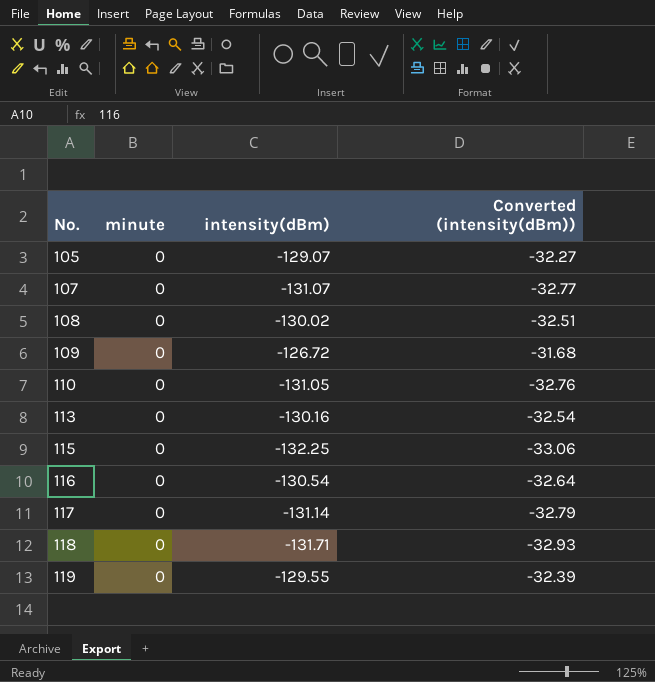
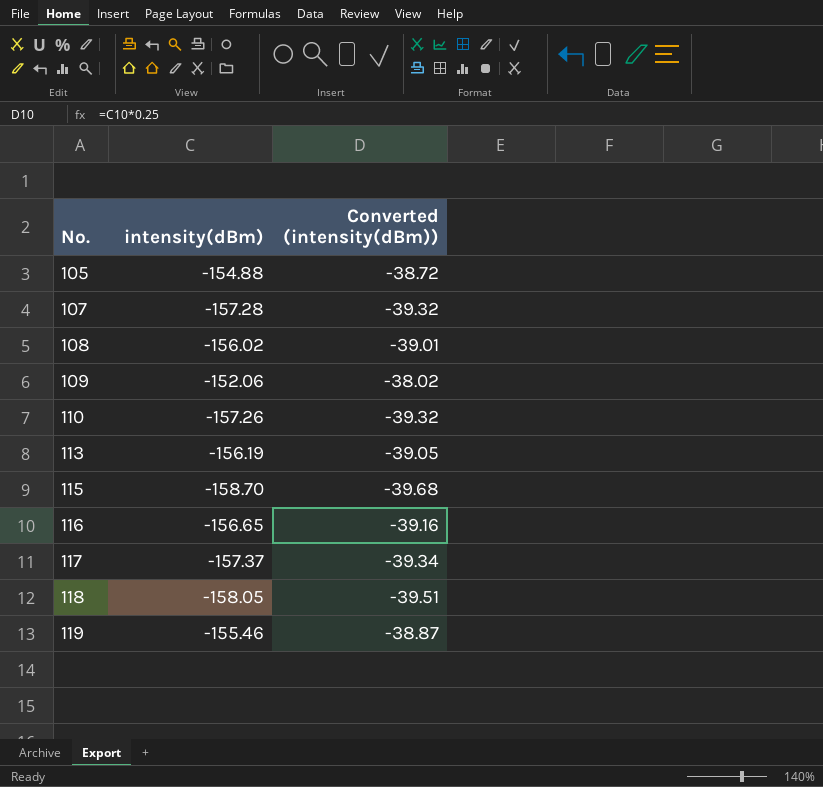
column minute | position: 2 -> none
105 | intensity(dBm): -129.07 -> -154.88
105 | Converted (intensity(dBm)): -32.27 -> -38.72
107 | intensity(dBm): -131.07 -> -157.28
107 | Converted (intensity(dBm)): -32.77 -> -39.32
108 | intensity(dBm): -130.02 -> -156.02
108 | Converted (intensity(dBm)): -32.51 -> -39.01
109 | intensity(dBm): -126.72 -> -152.06
109 | Converted (intensity(dBm)): -31.68 -> -38.02
110 | intensity(dBm): -131.05 -> -157.26
110 | Converted (intensity(dBm)): -32.76 -> -39.32
113 | intensity(dBm): -130.16 -> -156.19
113 | Converted (intensity(dBm)): -32.54 -> -39.05
115 | intensity(dBm): -132.25 -> -158.70
115 | Converted (intensity(dBm)): -33.06 -> -39.68
116 | intensity(dBm): -130.54 -> -156.65
116 | Converted (intensity(dBm)): -32.64 -> -39.16
117 | intensity(dBm): -131.14 -> -157.37
117 | Converted (intensity(dBm)): -32.79 -> -39.34
118 | intensity(dBm): -131.71 -> -158.05
118 | Converted (intensity(dBm)): -32.93 -> -39.51
119 | intensity(dBm): -129.55 -> -155.46
119 | Converted (intensity(dBm)): -32.39 -> -38.87

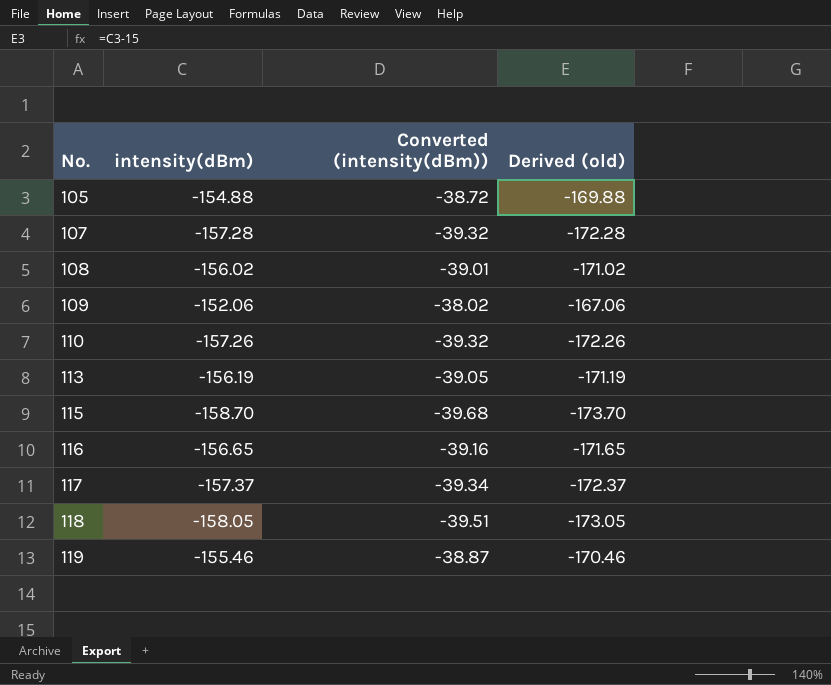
column Derived (old) | formula: none -> [intensity(dBm)] - 15

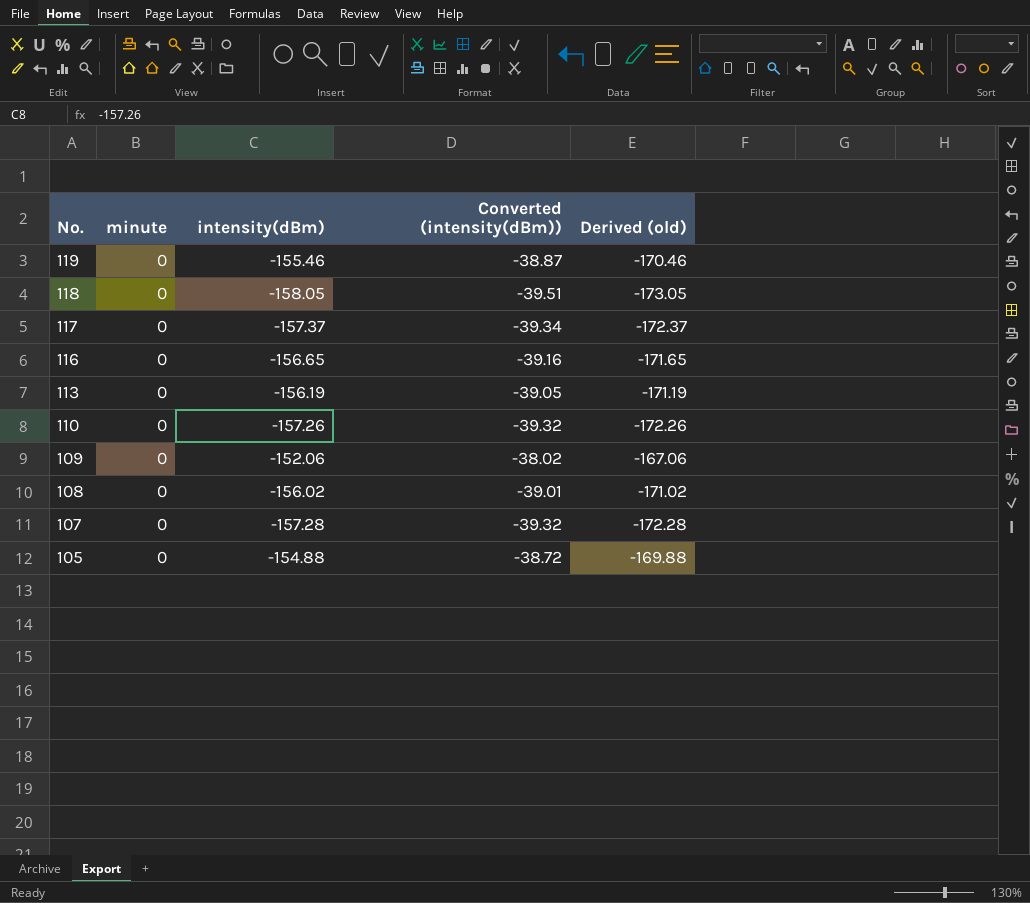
row order: No. ascending -> No. descending
column minute | position: none -> 2
row 115: -158.70 | -39.68 | -173.70 -> none

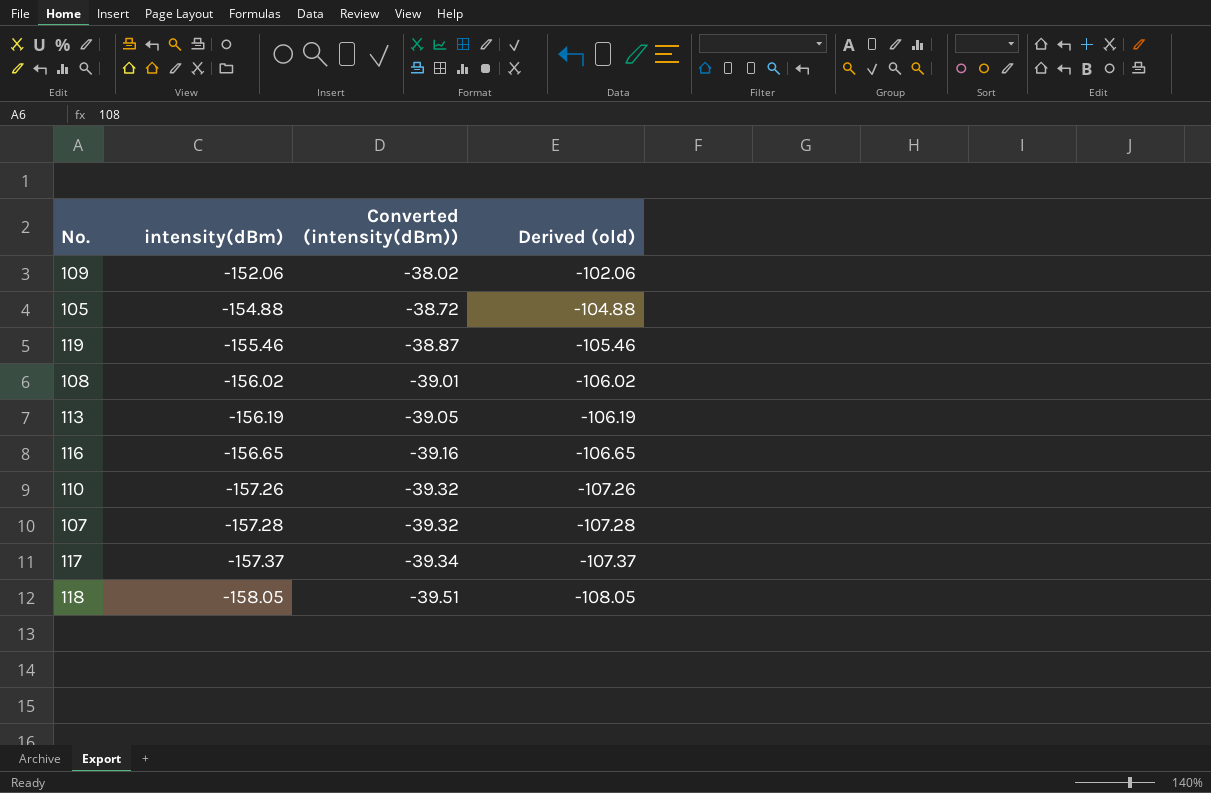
row order: No. descending -> intensity(dBm) descending
column minute | position: 2 -> none
column Derived (old) | formula: [intensity(dBm)] - 15 -> [intensity(dBm)] + 50

